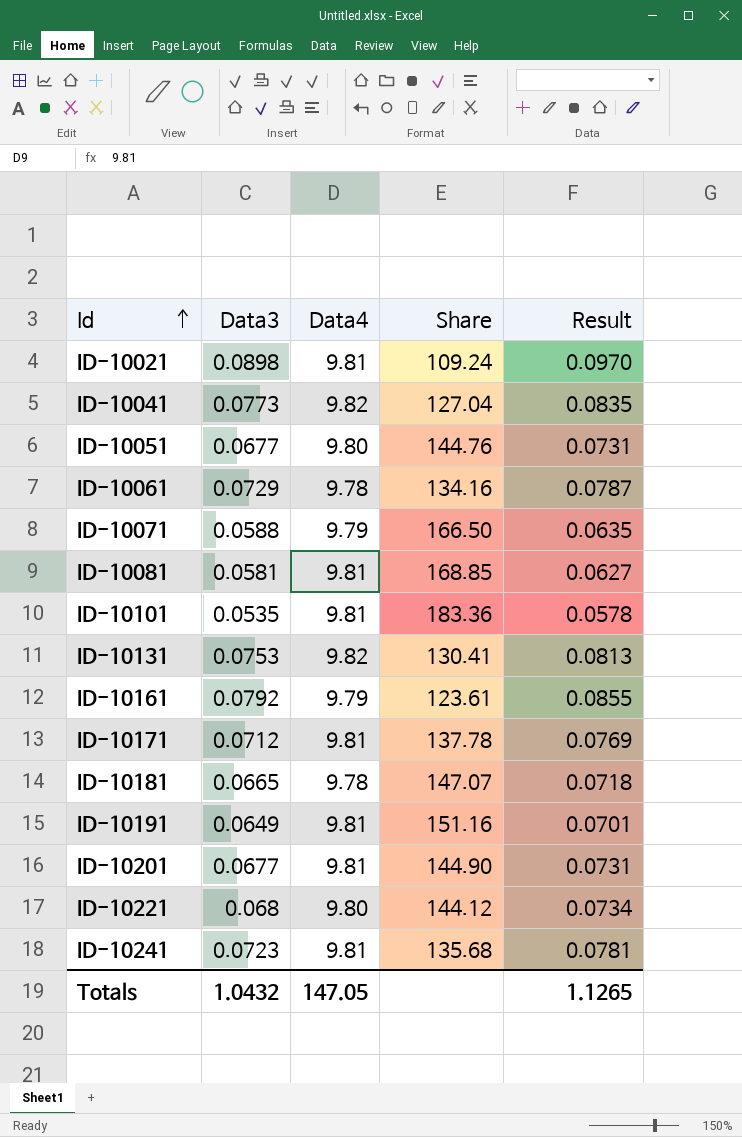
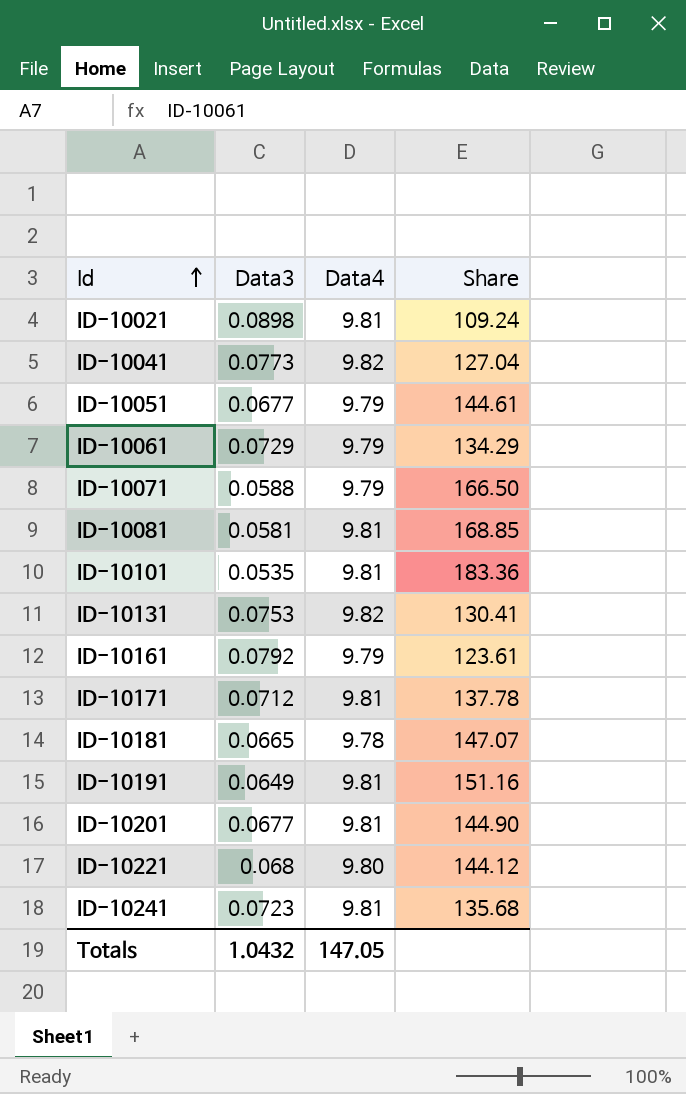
column Result | formula: [Data3] * 1.08 -> none
ID-10051 | Data4: 9.80 -> 9.79
ID-10051 | Share: 144.76 -> 144.61
ID-10061 | Data4: 9.78 -> 9.79
ID-10061 | Share: 134.16 -> 134.29

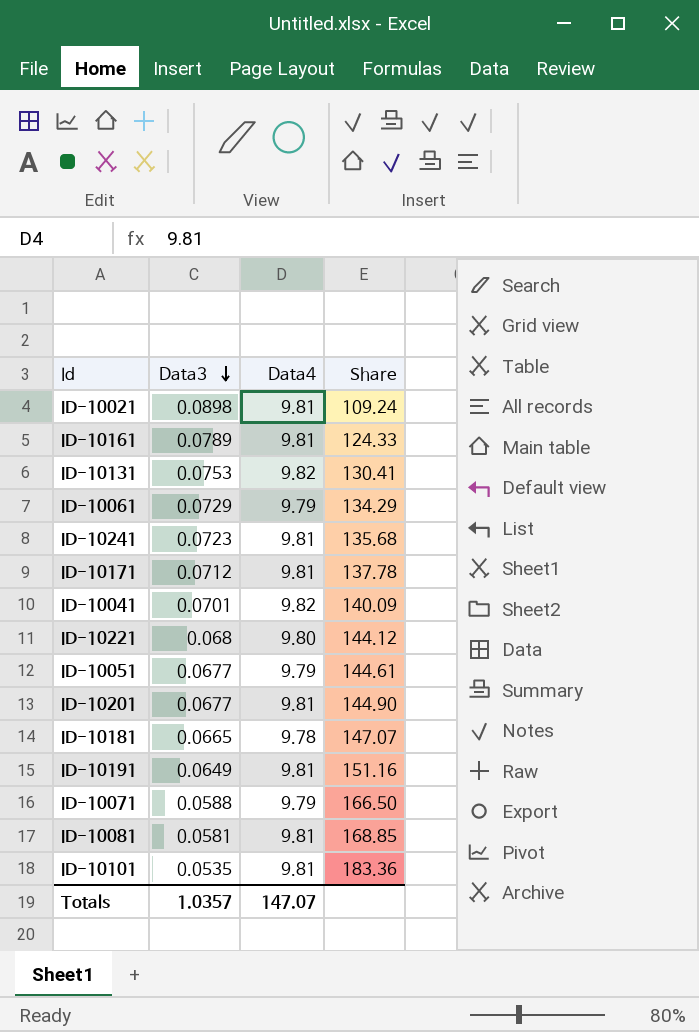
row order: Id ascending -> Data3 descending
ID-10161 | Data3: 0.0792 -> 0.0789
ID-10161 | Data4: 9.79 -> 9.81
ID-10161 | Share: 123.61 -> 124.33
ID-10041 | Data3: 0.0773 -> 0.0701
ID-10041 | Share: 127.04 -> 140.09
Totals | Data3: 1.0432 -> 1.0357
Totals | Data4: 147.05 -> 147.07

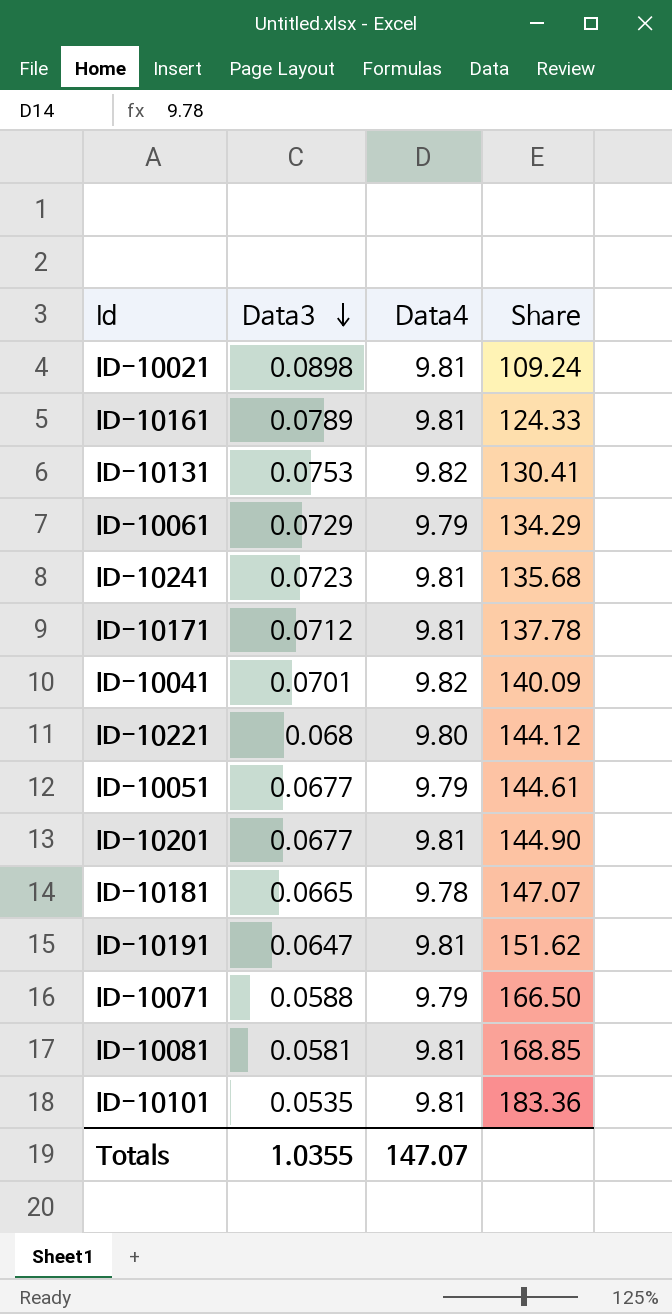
ID-10191 | Data3: 0.0649 -> 0.0647
ID-10191 | Share: 151.16 -> 151.62
Totals | Data3: 1.0357 -> 1.0355

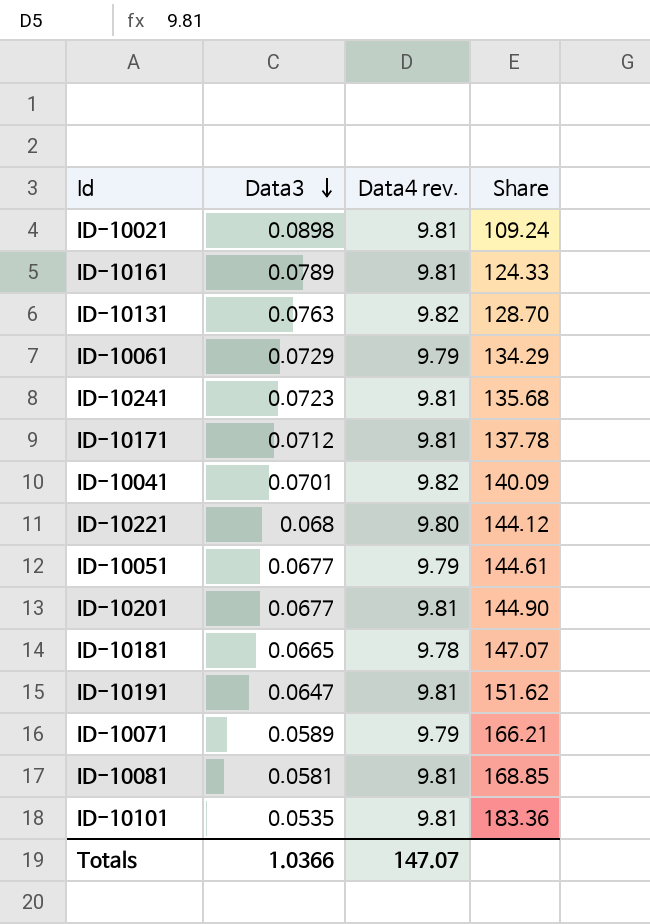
column name: Data4 -> Data4 rev.
ID-10131 | Data3: 0.0753 -> 0.0763
ID-10131 | Share: 130.41 -> 128.70
ID-10071 | Data3: 0.0588 -> 0.0589
ID-10071 | Share: 166.50 -> 166.21
Totals | Data3: 1.0355 -> 1.0366

